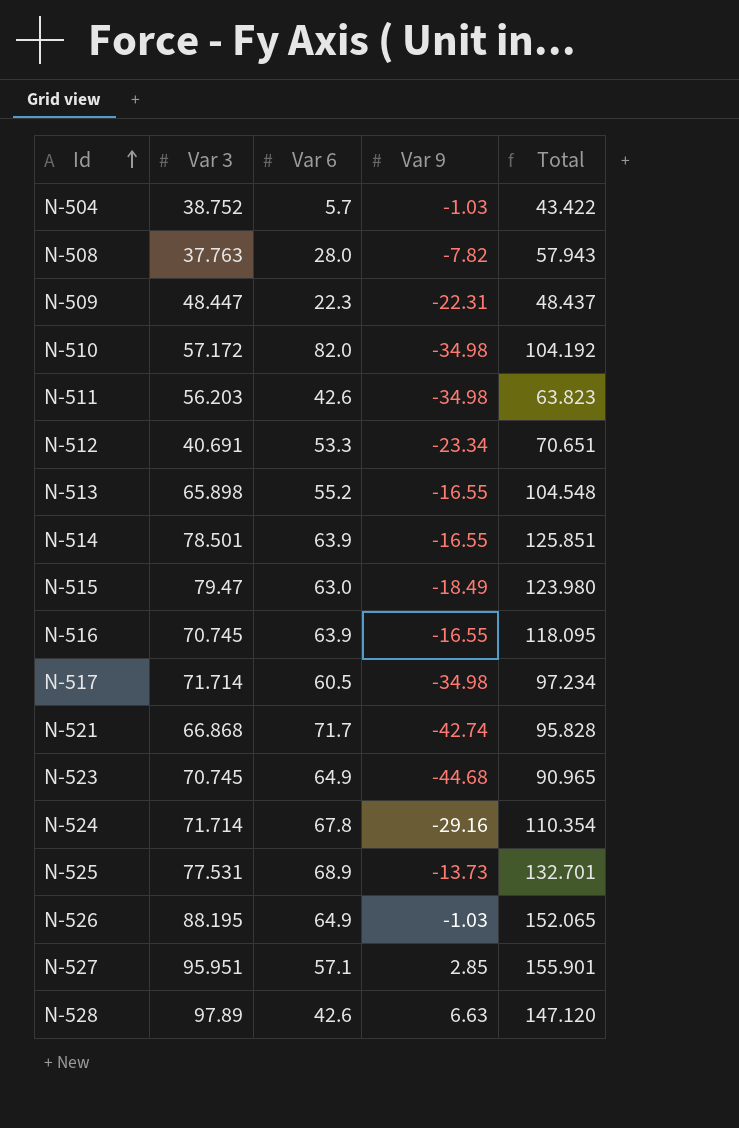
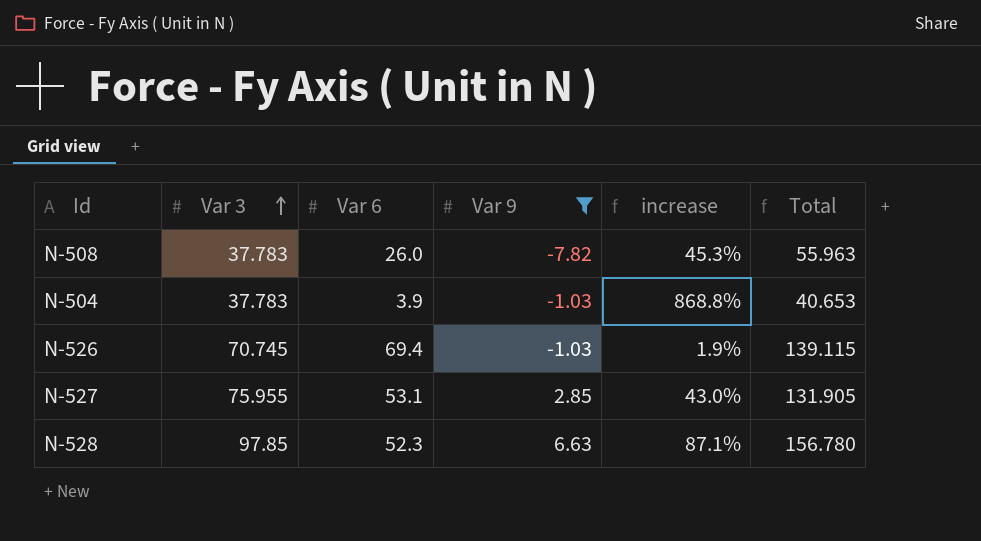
filter: none -> Var 9 >= -7.82
row order: Id ascending -> Var 3 ascending
column increase | formula: none -> ([Var 3] - [Var 6]) / [Var 6]
N-508 | Var 3: 37.763 -> 37.783
N-508 | Var 6: 28.0 -> 26.0
N-508 | Total: 57.943 -> 55.963
N-504 | Var 3: 38.752 -> 37.783
N-504 | Var 6: 5.7 -> 3.9
N-504 | Total: 43.422 -> 40.653
N-526 | Var 3: 88.195 -> 70.745
N-526 | Var 6: 64.9 -> 69.4
N-526 | Total: 152.065 -> 139.115
N-527 | Var 3: 95.951 -> 75.955
N-527 | Var 6: 57.1 -> 53.1
N-527 | Total: 155.901 -> 131.905
N-528 | Var 3: 97.89 -> 97.85
N-528 | Var 6: 42.6 -> 52.3
N-528 | Total: 147.120 -> 156.780

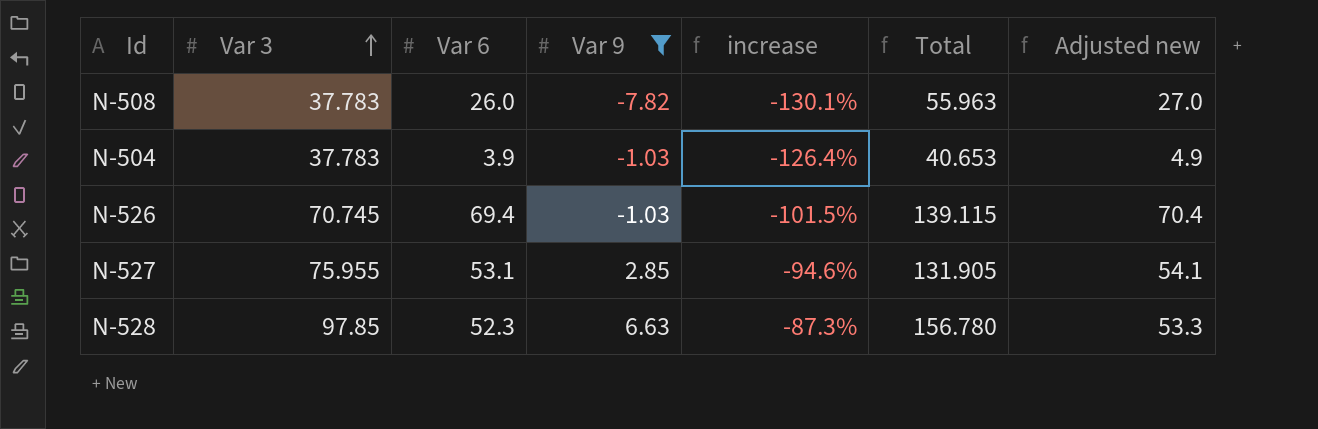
column increase | formula: ([Var 3] - [Var 6]) / [Var 6] -> ([Var 9] - [Var 6]) / [Var 6]
column Adjusted new | formula: none -> [Var 6] + 1

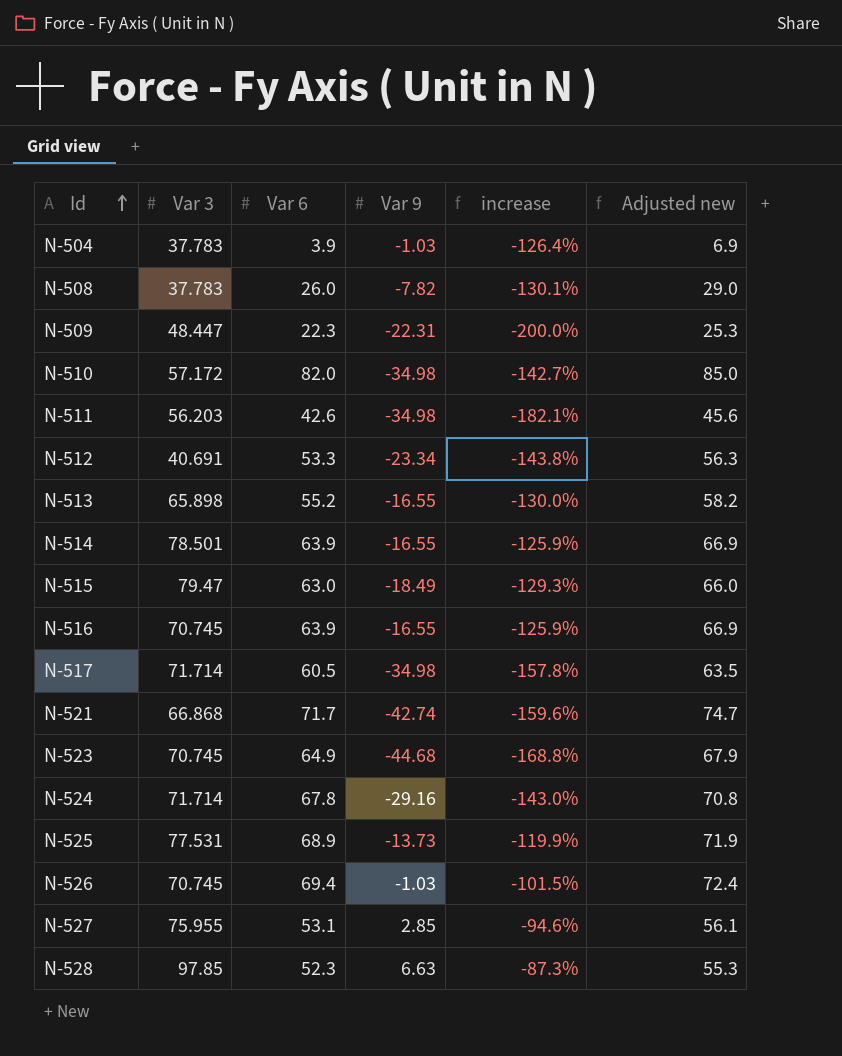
filter: Var 9 >= -7.82 -> none
row order: Var 3 ascending -> Id ascending
column Total | formula: [Var 3] + [Var 6] + [Var 9] -> none
column Adjusted new | formula: [Var 6] + 1 -> [Var 6] + 3

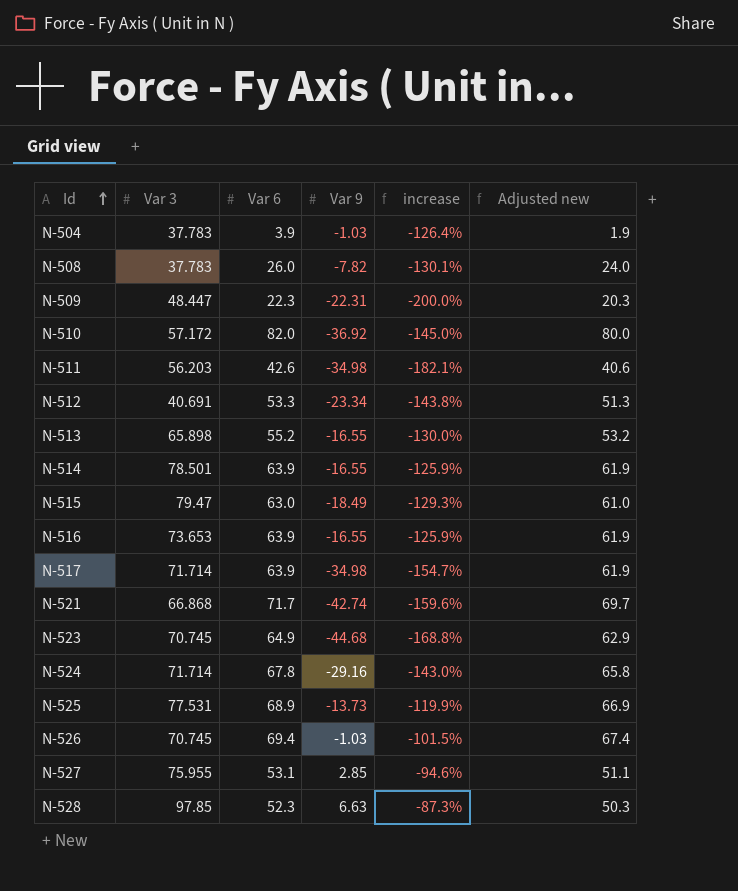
column Adjusted new | formula: [Var 6] + 3 -> [Var 6] - 2
N-510 | Var 9: -34.98 -> -36.92
N-510 | increase: -142.7% -> -145.0%
N-516 | Var 3: 70.745 -> 73.653
N-517 | Var 6: 60.5 -> 63.9
N-517 | increase: -157.8% -> -154.7%

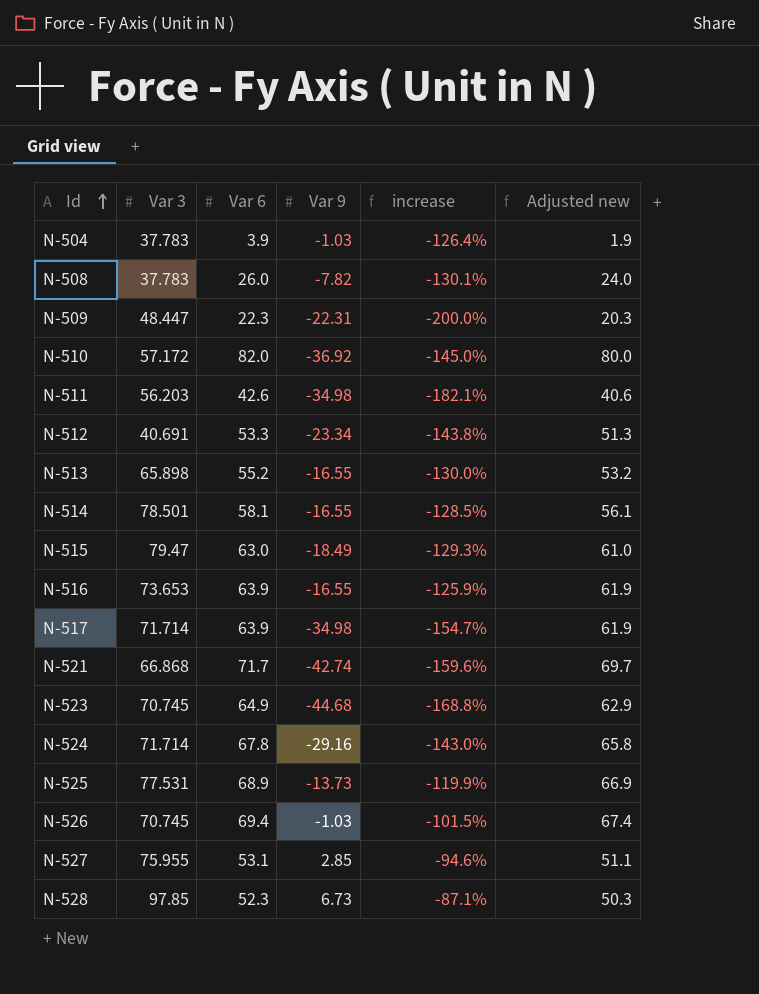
N-514 | Var 6: 63.9 -> 58.1
N-514 | increase: -125.9% -> -128.5%
N-514 | Adjusted new: 61.9 -> 56.1
N-528 | Var 9: 6.63 -> 6.73
N-528 | increase: -87.3% -> -87.1%

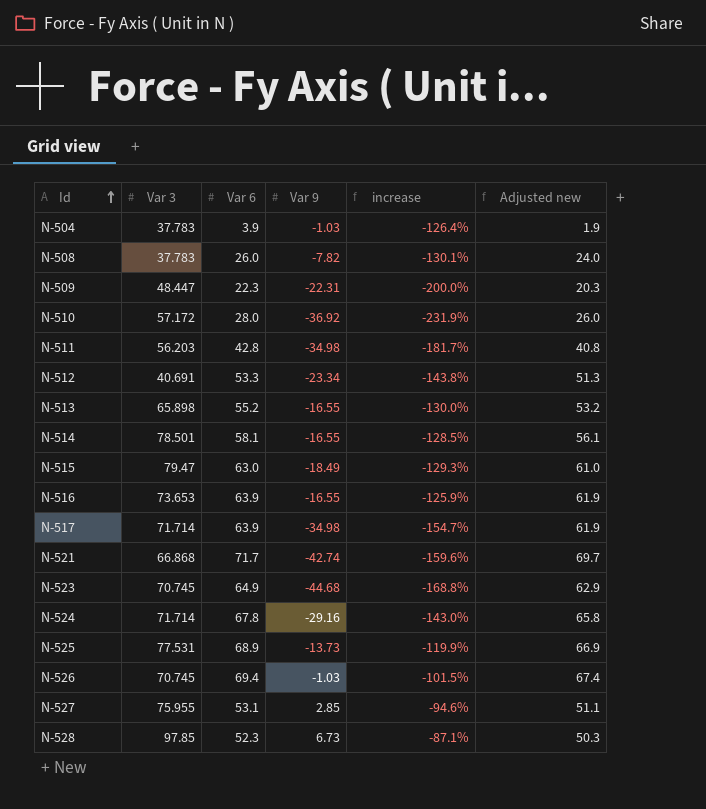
N-510 | Var 6: 82.0 -> 28.0
N-510 | increase: -145.0% -> -231.9%
N-510 | Adjusted new: 80.0 -> 26.0
N-511 | Var 6: 42.6 -> 42.8
N-511 | increase: -182.1% -> -181.7%
N-511 | Adjusted new: 40.6 -> 40.8

